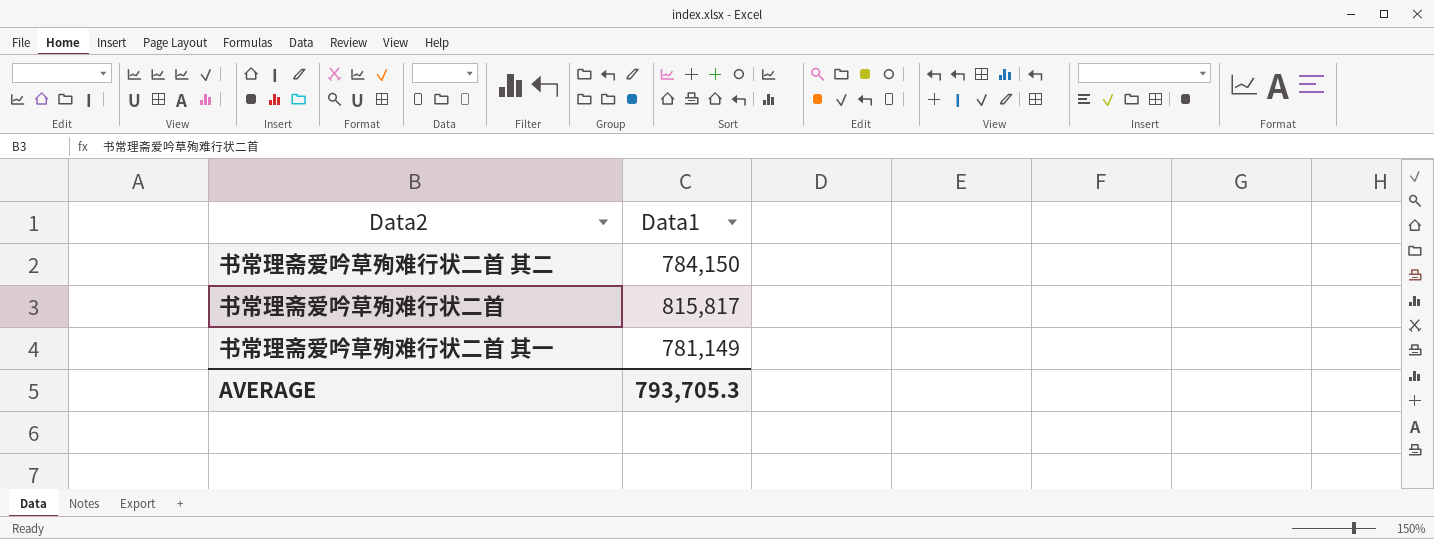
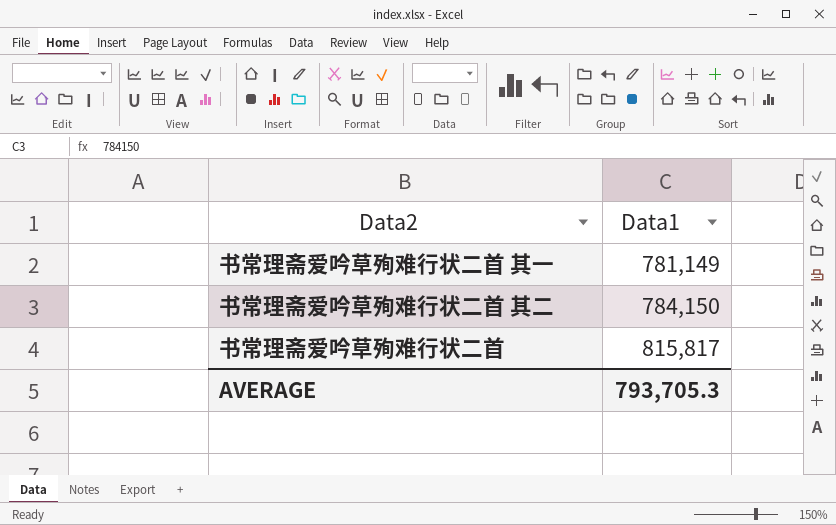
row order: none -> Data1 ascending

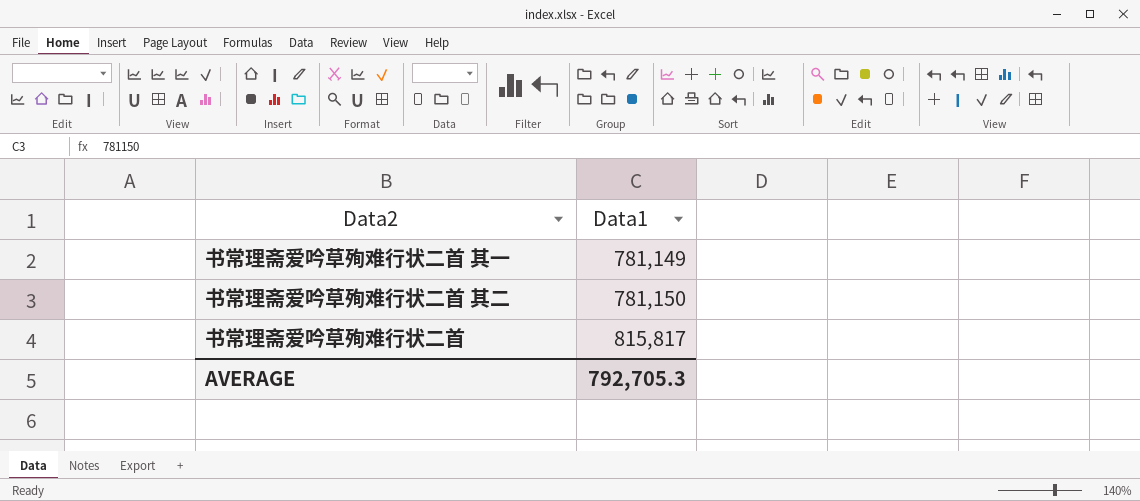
书常理斋爱吟草殉难行状二首 其二 | Data1: 784,150 -> 781,150
AVERAGE | Data1: 793,705.3 -> 792,705.3

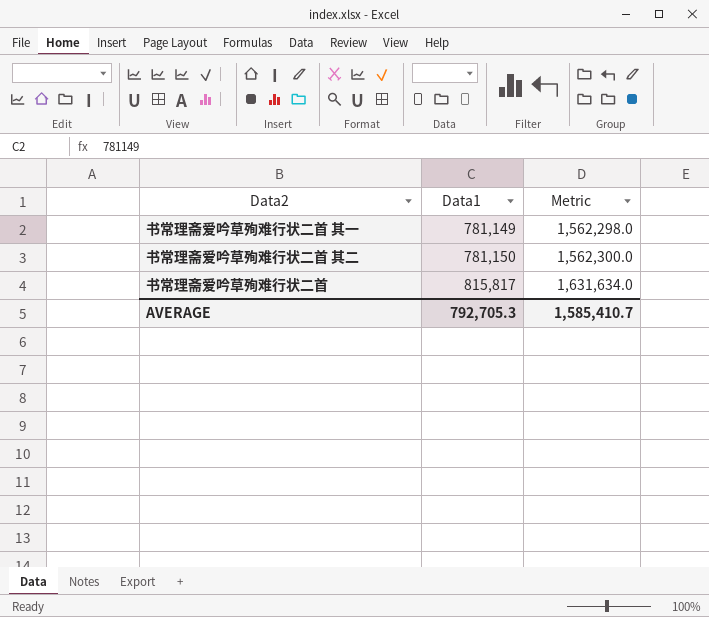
column Metric | formula: none -> [Data1] * 2

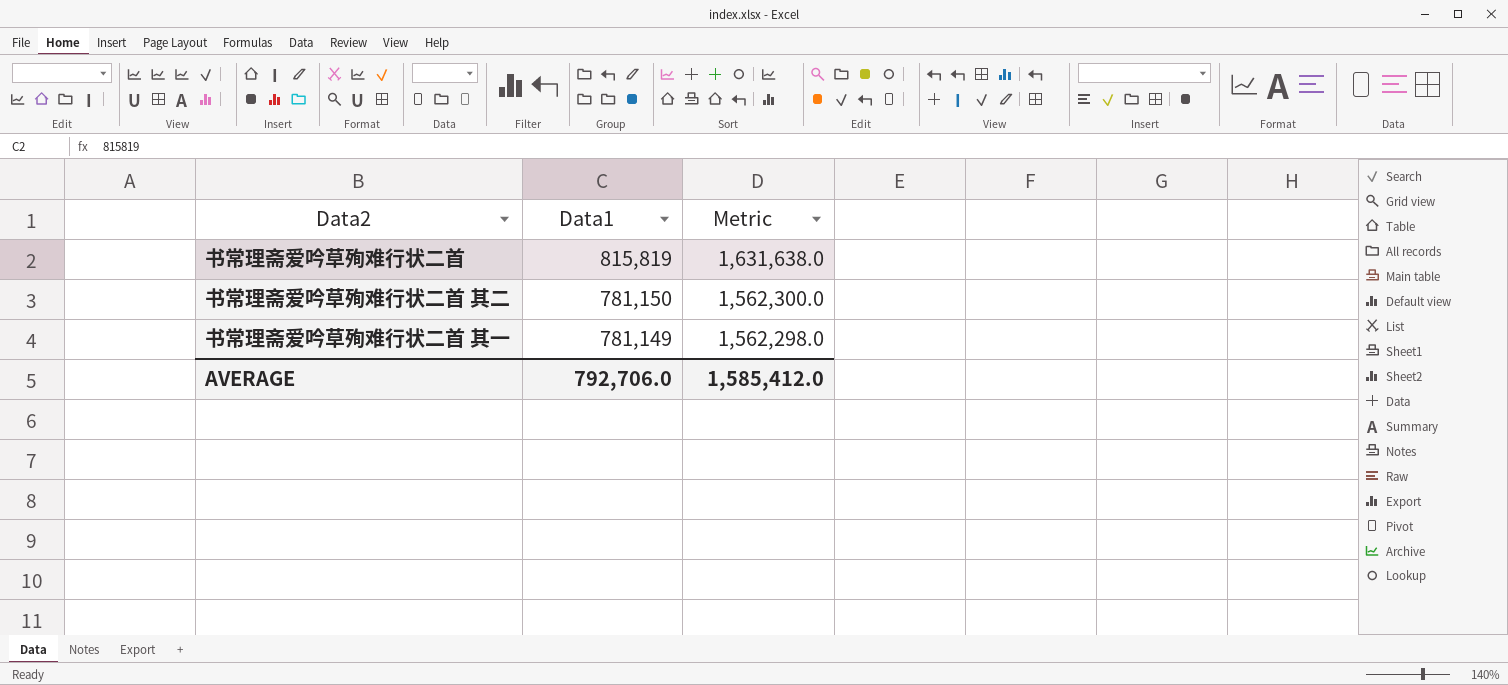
row order: Data1 ascending -> Data1 descending
书常理斋爱吟草殉难行状二首 | Data1: 815,817 -> 815,819
书常理斋爱吟草殉难行状二首 | Metric: 1,631,634.0 -> 1,631,638.0
AVERAGE | Data1: 792,705.3 -> 792,706.0
AVERAGE | Metric: 1,585,410.7 -> 1,585,412.0

